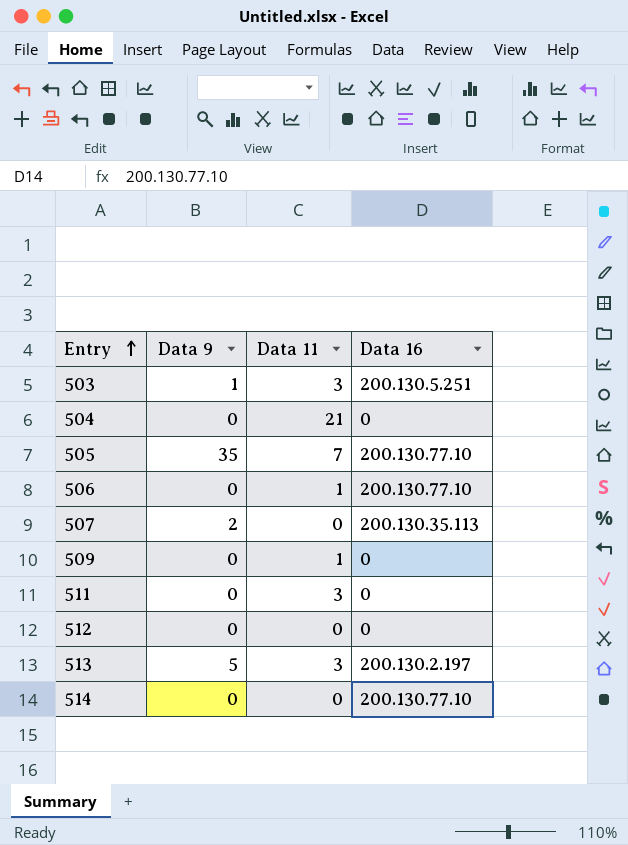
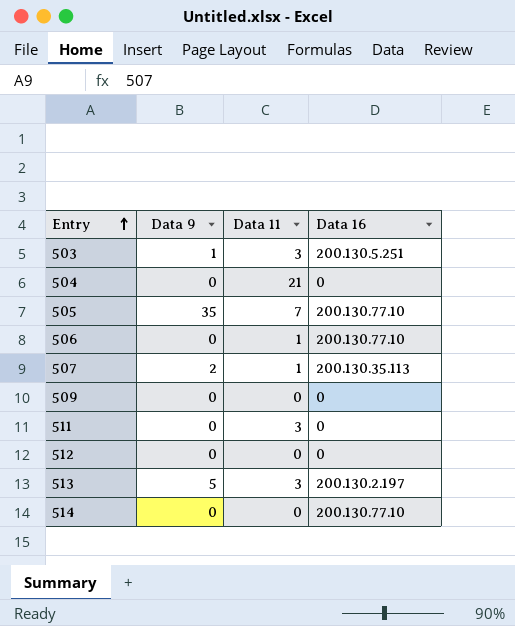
507 | Data 11: 0 -> 1
509 | Data 11: 1 -> 0

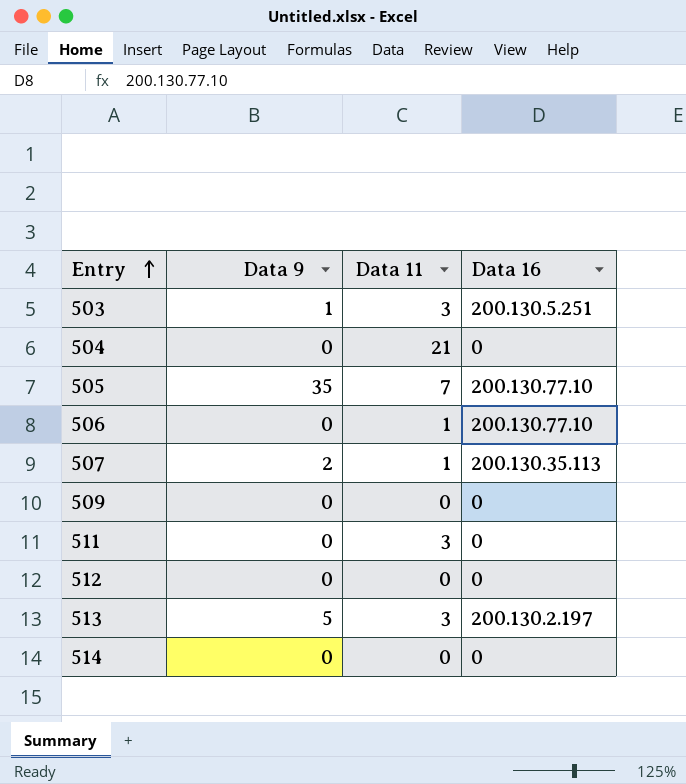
514 | Data 16: 200.130.77.10 -> 0

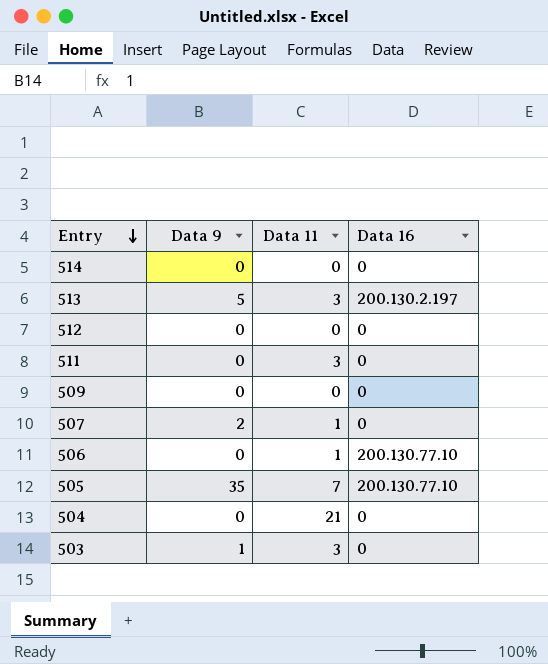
row order: Entry ascending -> Entry descending
507 | Data 16: 200.130.35.113 -> 0
503 | Data 16: 200.130.5.251 -> 0

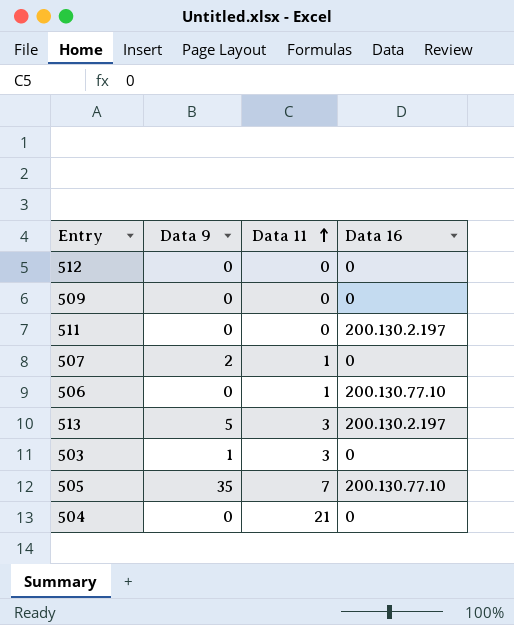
row order: Entry descending -> Data 11 ascending
row 514: 0 | 0 | 0 -> none
511 | Data 11: 3 -> 0
511 | Data 16: 0 -> 200.130.2.197

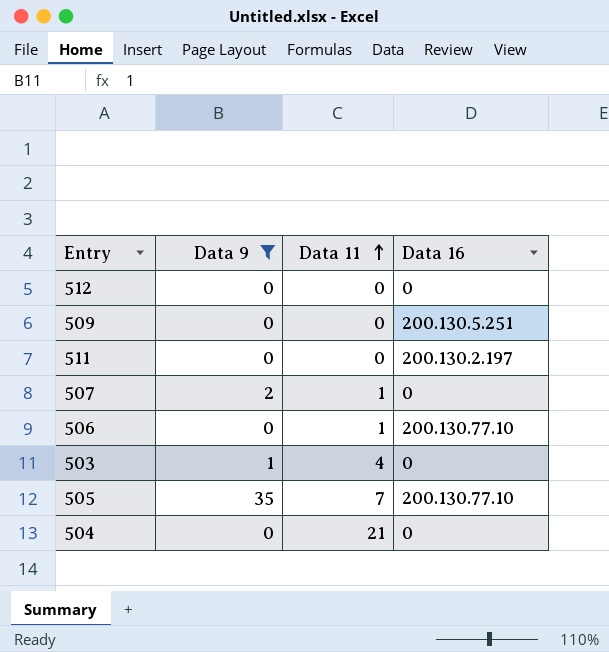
filter: none -> Data 9 != 5
509 | Data 16: 0 -> 200.130.5.251
503 | Data 11: 3 -> 4

